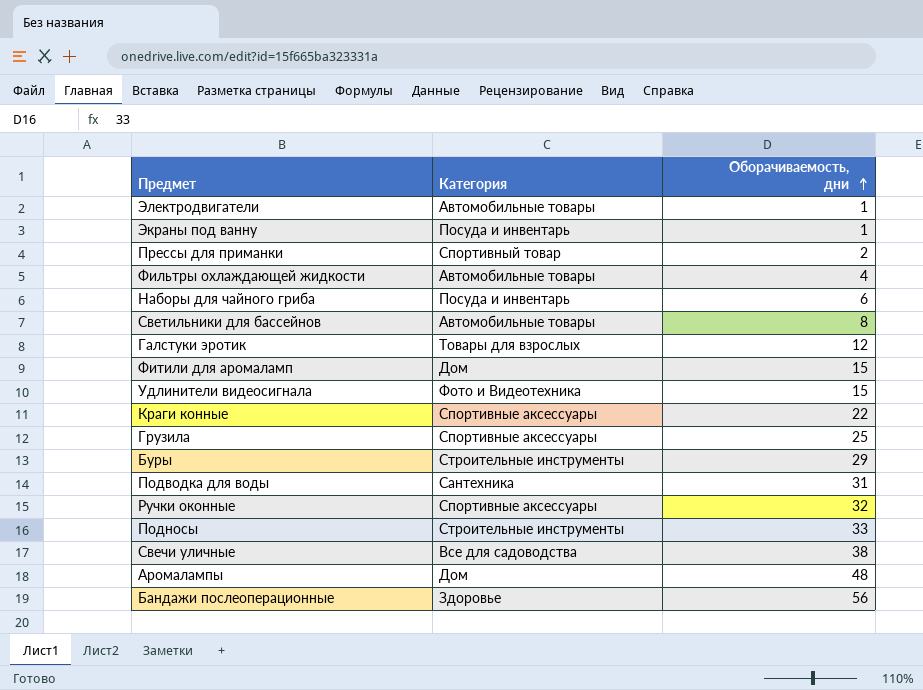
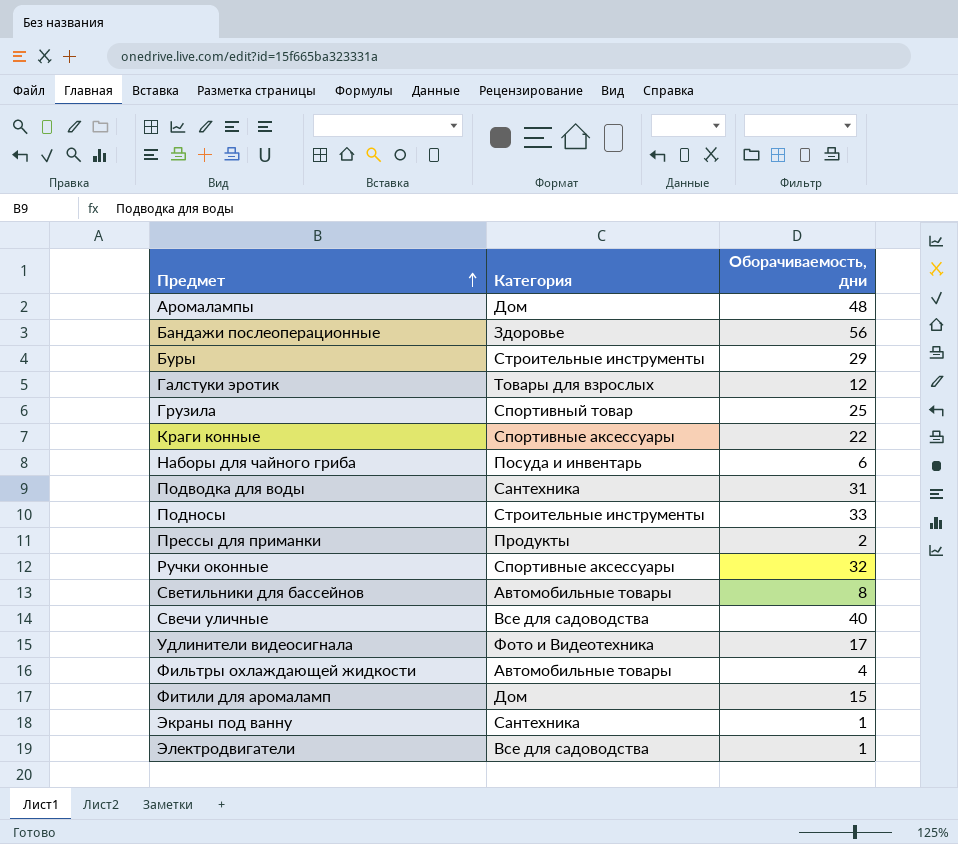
row order: Оборачиваемость, дни ascending -> Предмет ascending
Грузила | Категория: Спортивные аксессуары -> Спортивный товар
Прессы для приманки | Категория: Спортивный товар -> Продукты
Свечи уличные | Оборачиваемость, дни: 38 -> 40
Удлинители видеосигнала | Оборачиваемость, дни: 15 -> 17
Экраны под ванну | Категория: Посуда и инвентарь -> Сантехника
Электродвигатели | Категория: Автомобильные товары -> Все для садоводства

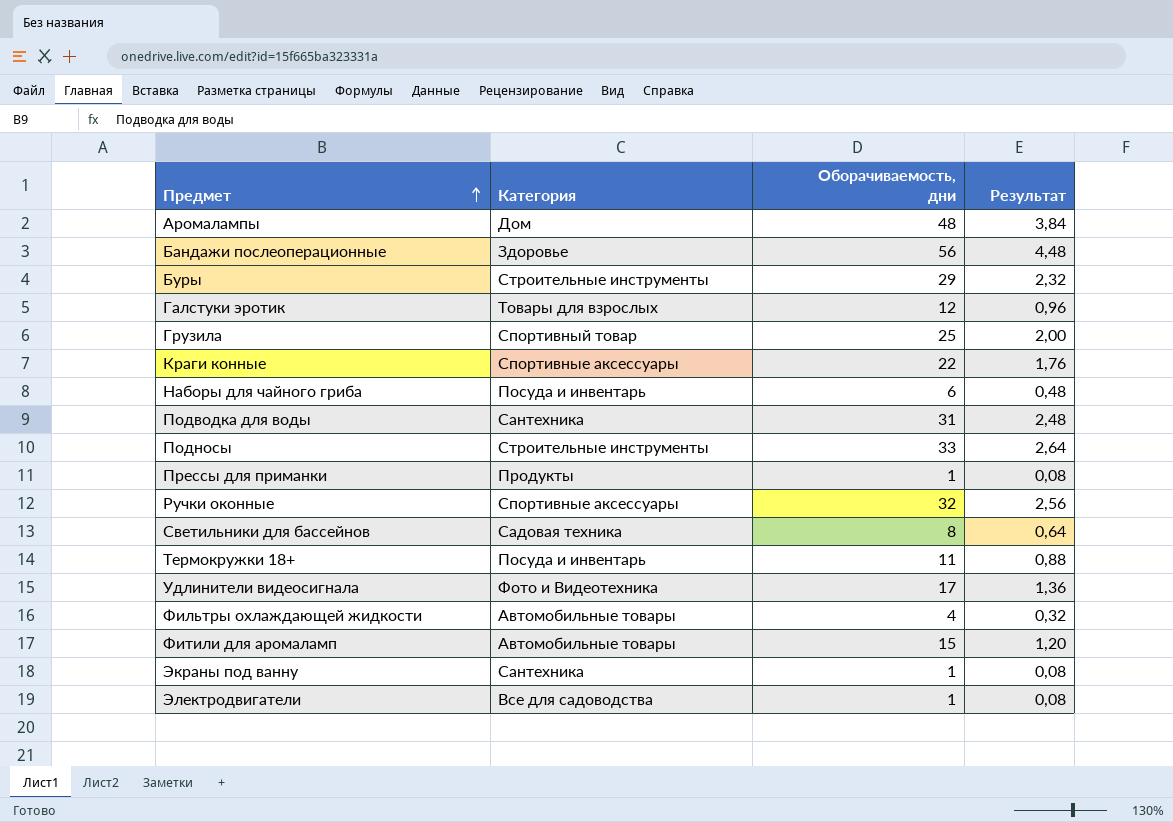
column Результат | formula: none -> [Оборачиваемость, дни] * 0,08
row Свечи уличные: Все для садоводства | 40 -> none
Прессы для приманки | Оборачиваемость, дни: 2 -> 1
Светильники для бассейнов | Категория: Автомобильные товары -> Садовая техника
row Термокружки 18+: none -> Посуда и инвентарь | 11 | 0,88
Фитили для аромаламп | Категория: Дом -> Автомобильные товары

